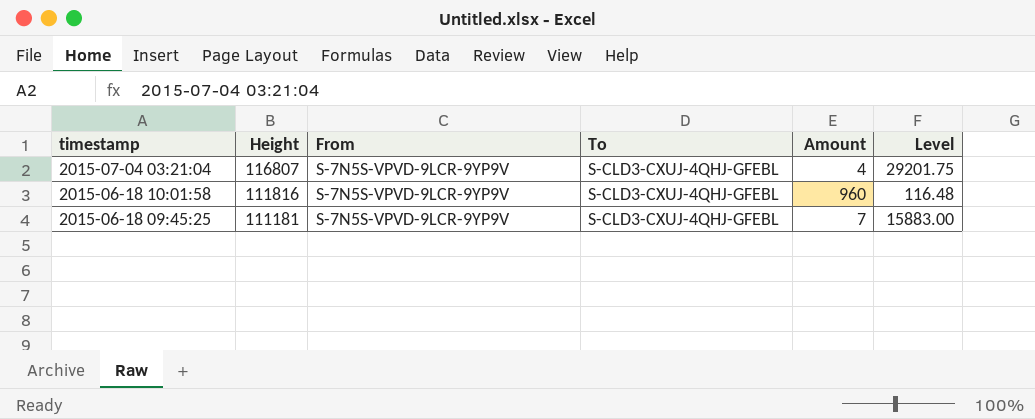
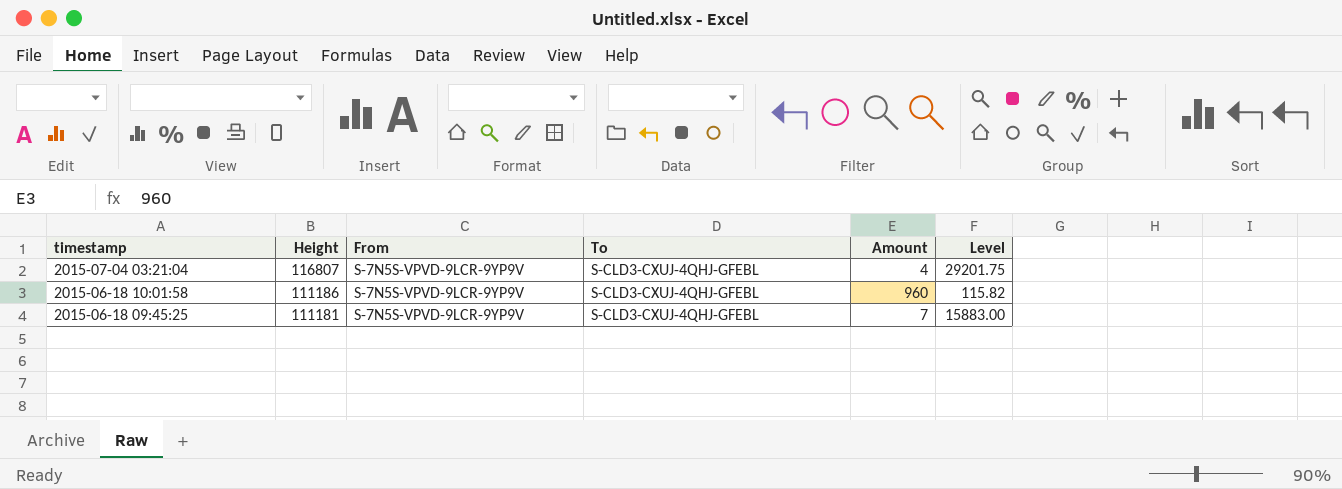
2015-06-18 10:01:58 | Height: 111816 -> 111186
2015-06-18 10:01:58 | Level: 116.48 -> 115.82

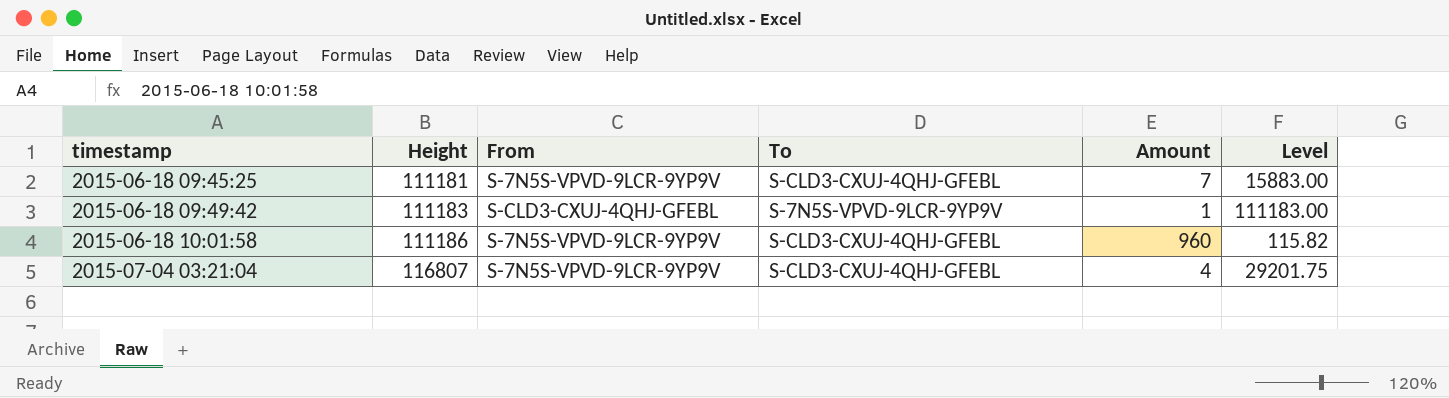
row order: timestamp descending -> timestamp ascending
row 2015-06-18 09:49:42: none -> 111183 | S-CLD3-CXUJ-4QHJ-GFEBL | S-7N5S-VPVD-9LCR-9YP9V | 1 | 111183.00

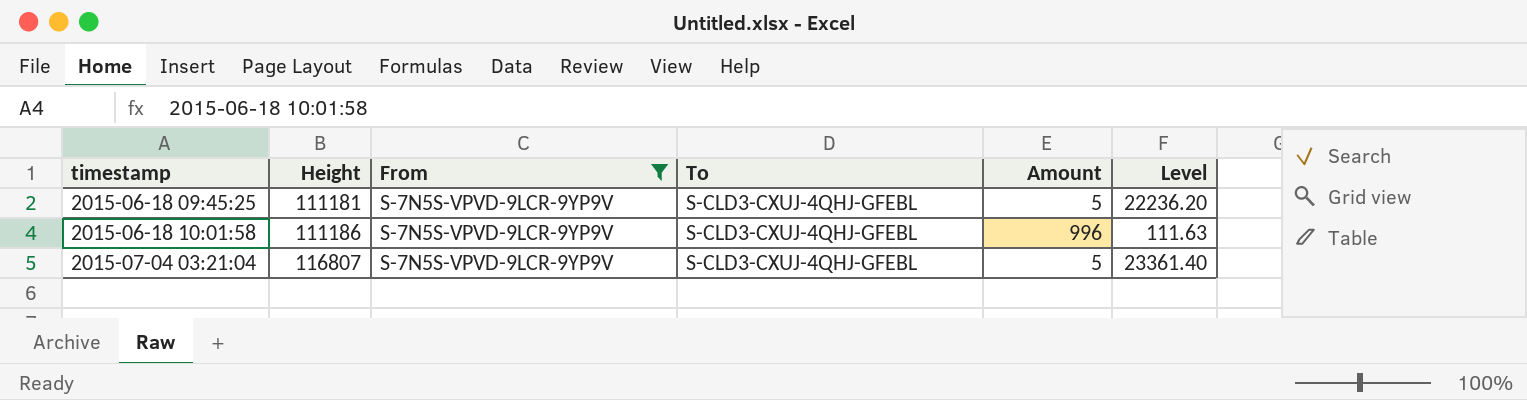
filter: none -> From = S-7N5S-VPVD-9LCR-9YP9V
2015-06-18 09:45:25 | Amount: 7 -> 5
2015-06-18 09:45:25 | Level: 15883.00 -> 22236.20
2015-06-18 10:01:58 | Amount: 960 -> 996
2015-06-18 10:01:58 | Level: 115.82 -> 111.63
2015-07-04 03:21:04 | Amount: 4 -> 5
2015-07-04 03:21:04 | Level: 29201.75 -> 23361.40

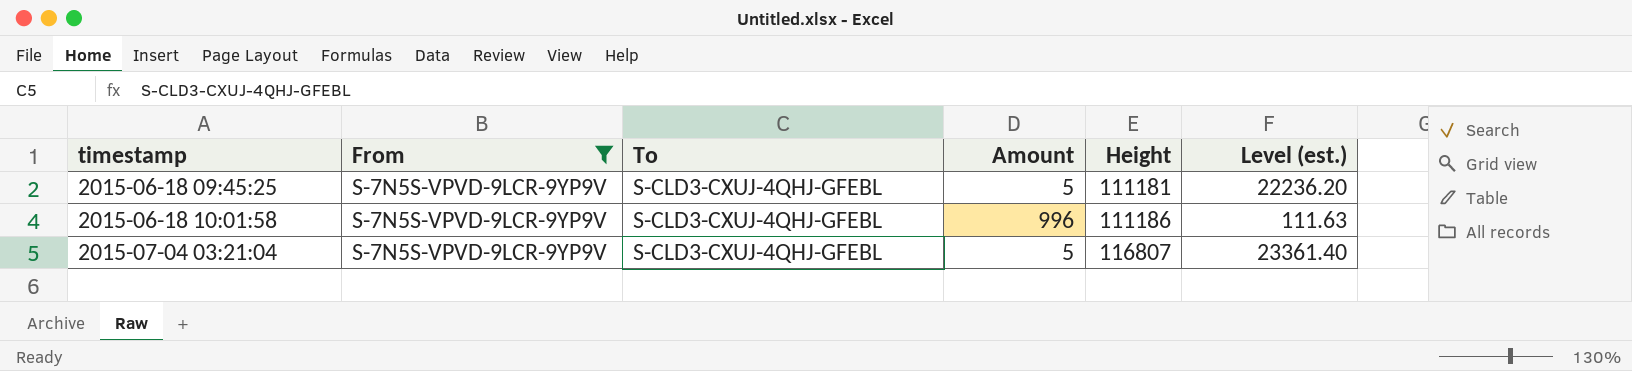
column Height | position: 2 -> 5
column name: Level -> Level (est.)

